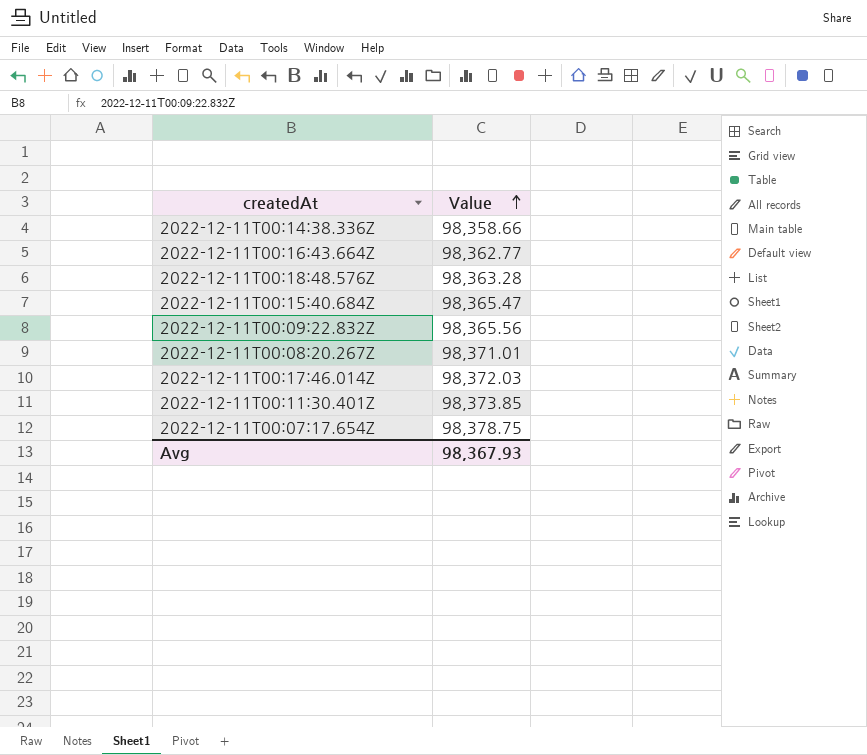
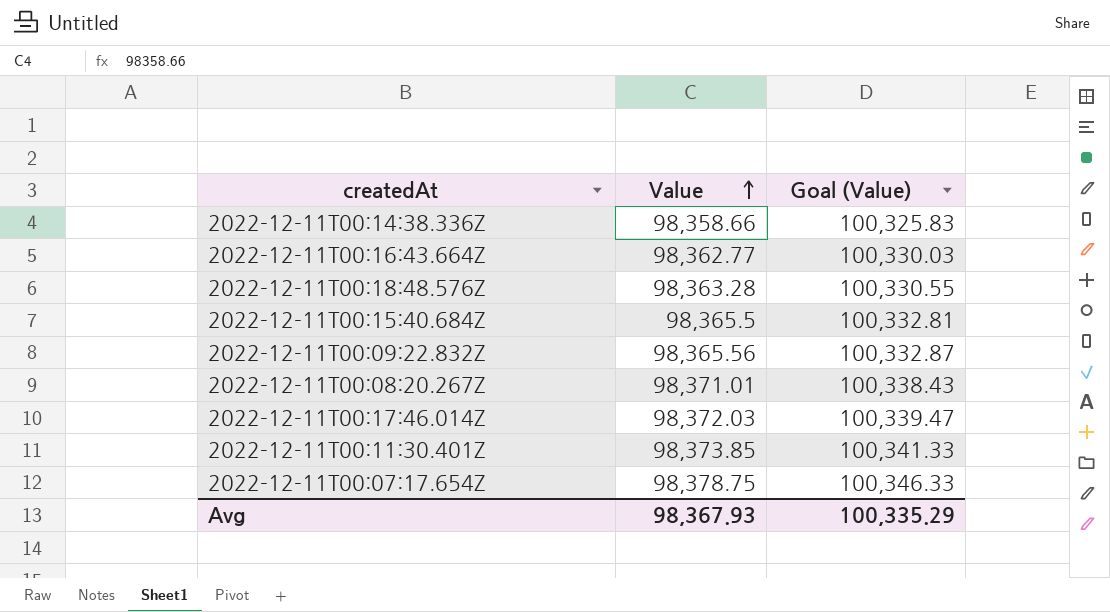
column Goal (Value) | formula: none -> [Value] * 1.02
2022-12-11T00:15:40.684Z | Value: 98,365.47 -> 98,365.5

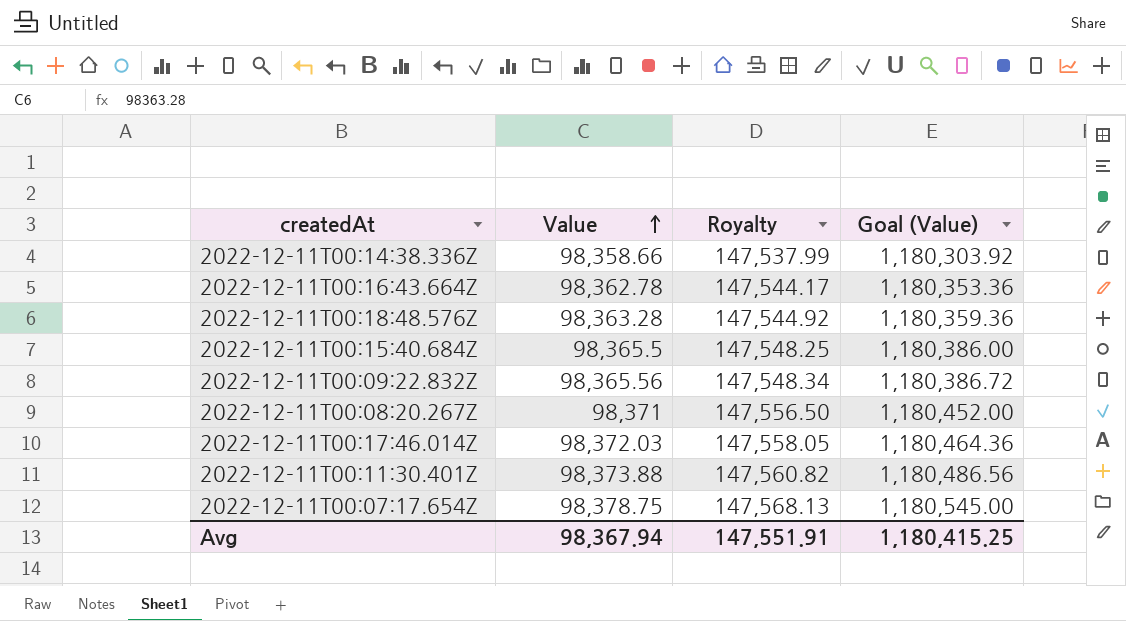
column Royalty | formula: none -> [Value] * 1.5
column Goal (Value) | formula: [Value] * 1.02 -> [Value] * 12
2022-12-11T00:16:43.664Z | Value: 98,362.77 -> 98,362.78
2022-12-11T00:08:20.267Z | Value: 98,371.01 -> 98,371
2022-12-11T00:11:30.401Z | Value: 98,373.85 -> 98,373.88
Avg | Value: 98,367.93 -> 98,367.94
Avg | Goal (Value): 100,335.29 -> 1,180,415.25

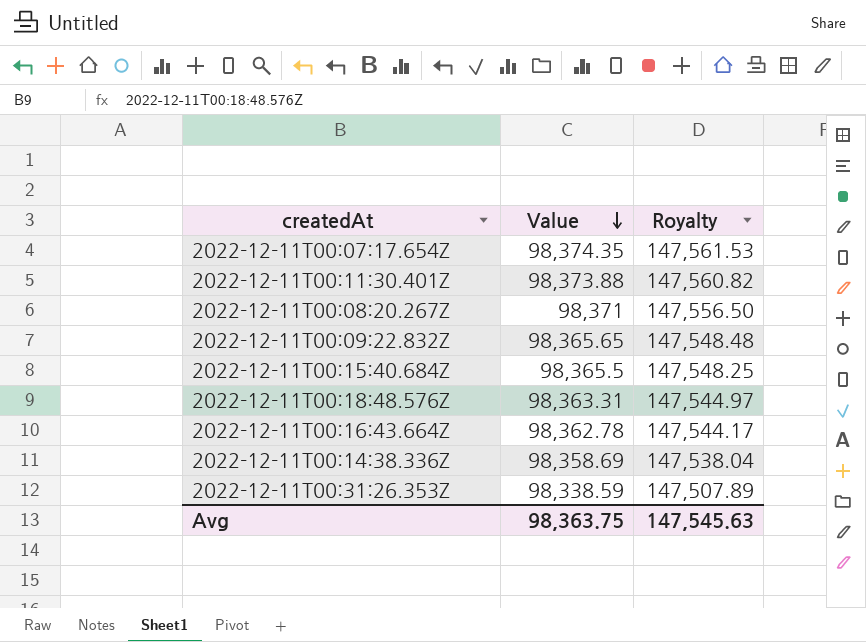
row order: Value ascending -> Value descending
column Goal (Value) | formula: [Value] * 12 -> none
row 2022-12-11T00:17:46.014Z: 98,372.03 | 147,558.05 | 1,180,464.36 -> none
2022-12-11T00:07:17.654Z | Value: 98,378.75 -> 98,374.35
2022-12-11T00:07:17.654Z | Royalty: 147,568.13 -> 147,561.53
2022-12-11T00:09:22.832Z | Value: 98,365.56 -> 98,365.65
2022-12-11T00:09:22.832Z | Royalty: 147,548.34 -> 147,548.48
2022-12-11T00:18:48.576Z | Value: 98,363.28 -> 98,363.31
2022-12-11T00:18:48.576Z | Royalty: 147,544.92 -> 147,544.97
2022-12-11T00:14:38.336Z | Value: 98,358.66 -> 98,358.69
2022-12-11T00:14:38.336Z | Royalty: 147,537.99 -> 147,538.04
row 2022-12-11T00:31:26.353Z: none -> 98,338.59 | 147,507.89
Avg | Value: 98,367.94 -> 98,363.75
Avg | Royalty: 147,551.91 -> 147,545.63

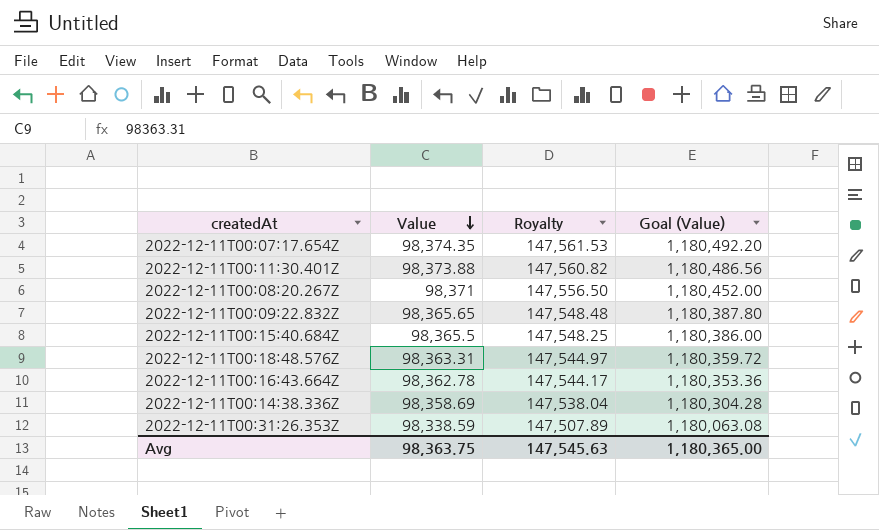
column Goal (Value) | formula: none -> [Value] * 12

